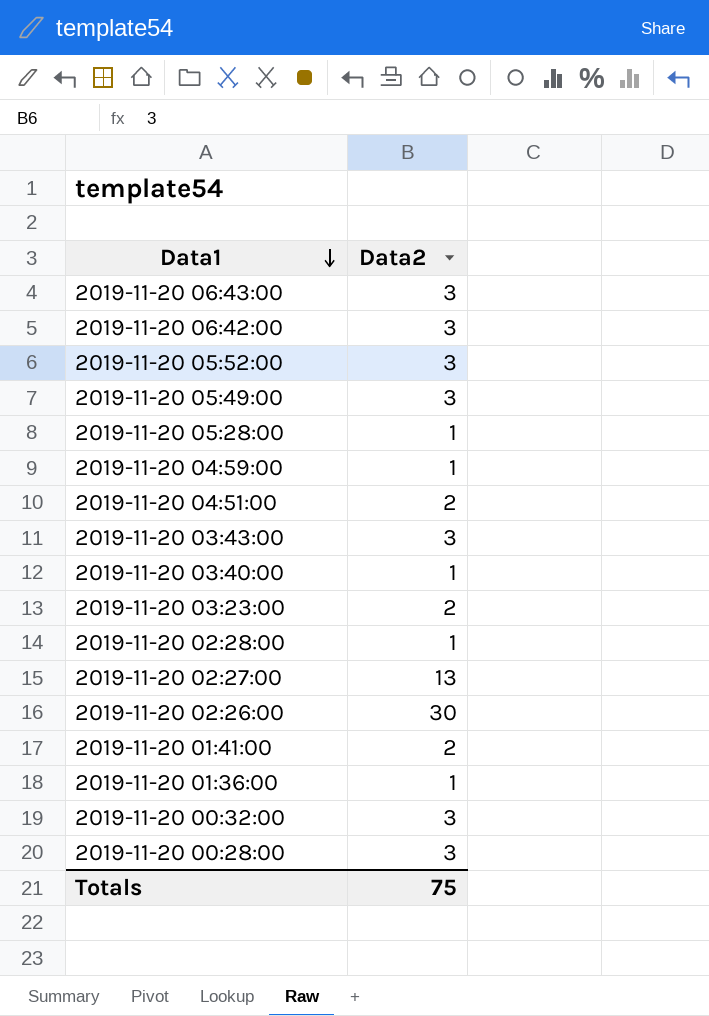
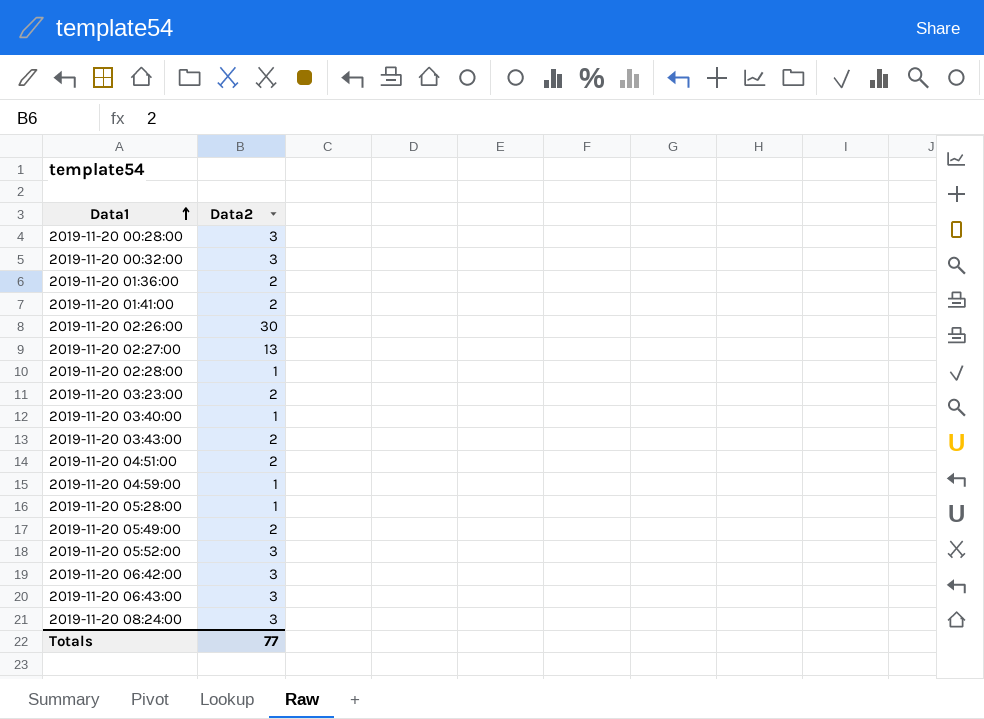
row order: Data1 descending -> Data1 ascending
2019-11-20 01:36:00 | Data2: 1 -> 2
2019-11-20 03:43:00 | Data2: 3 -> 2
2019-11-20 05:49:00 | Data2: 3 -> 2
row 2019-11-20 08:24:00: none -> 3
Totals | Data2: 75 -> 77

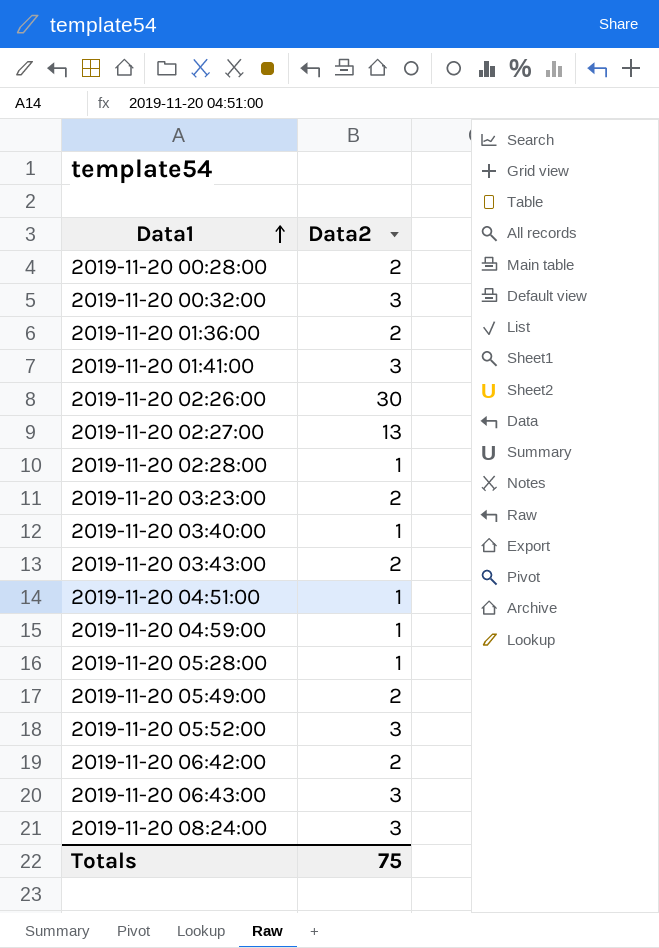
2019-11-20 00:28:00 | Data2: 3 -> 2
2019-11-20 01:41:00 | Data2: 2 -> 3
2019-11-20 04:51:00 | Data2: 2 -> 1
2019-11-20 06:42:00 | Data2: 3 -> 2
Totals | Data2: 77 -> 75

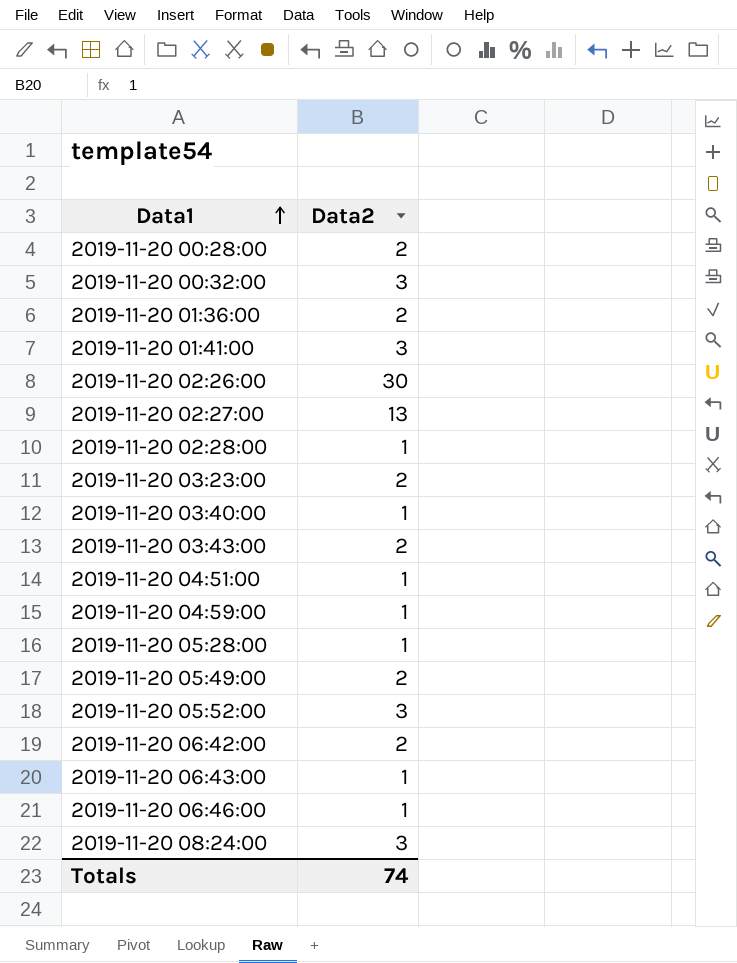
2019-11-20 06:43:00 | Data2: 3 -> 1
row 2019-11-20 06:46:00: none -> 1
Totals | Data2: 75 -> 74

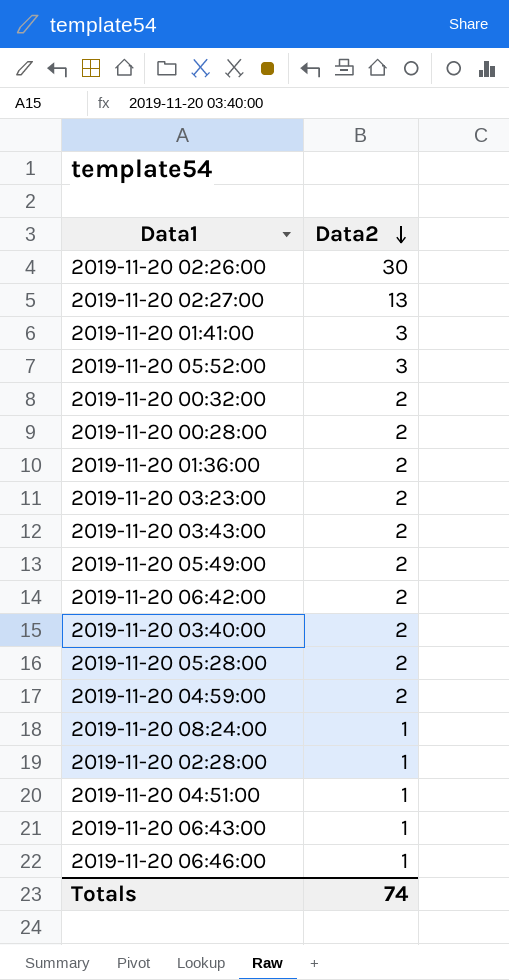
row order: Data1 ascending -> Data2 descending
2019-11-20 00:32:00 | Data2: 3 -> 2
2019-11-20 03:40:00 | Data2: 1 -> 2
2019-11-20 05:28:00 | Data2: 1 -> 2
2019-11-20 04:59:00 | Data2: 1 -> 2
2019-11-20 08:24:00 | Data2: 3 -> 1

